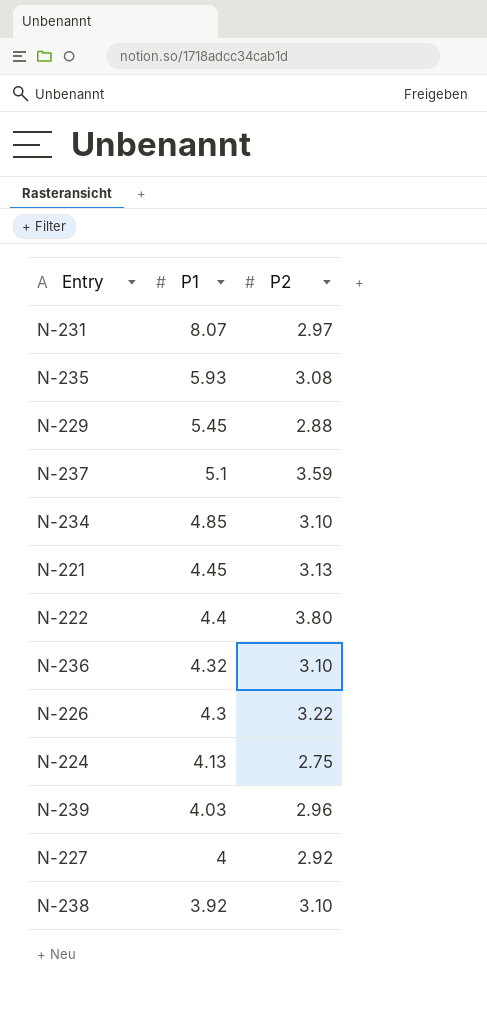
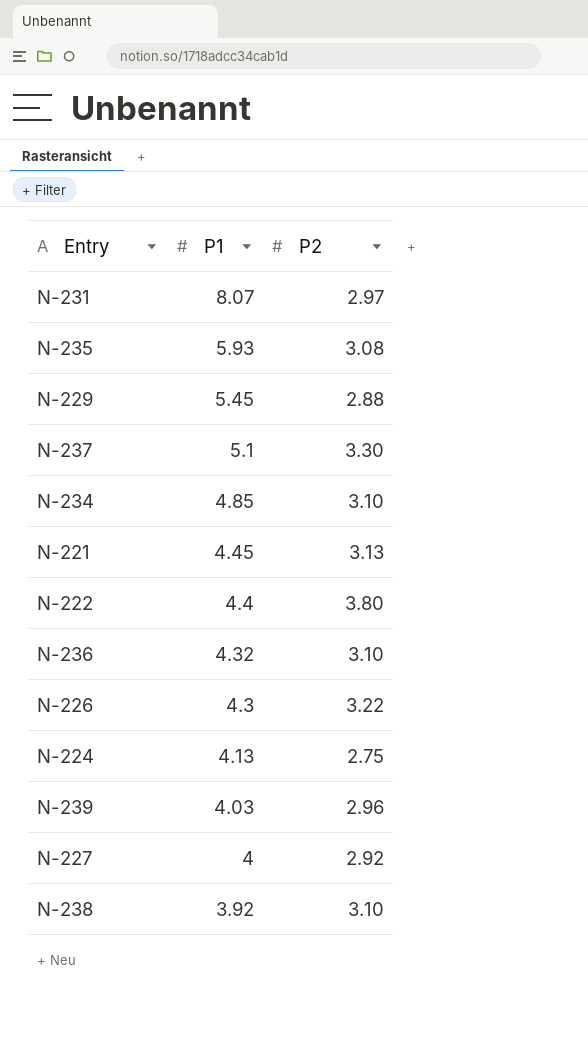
N-237 | P2: 3.59 -> 3.30

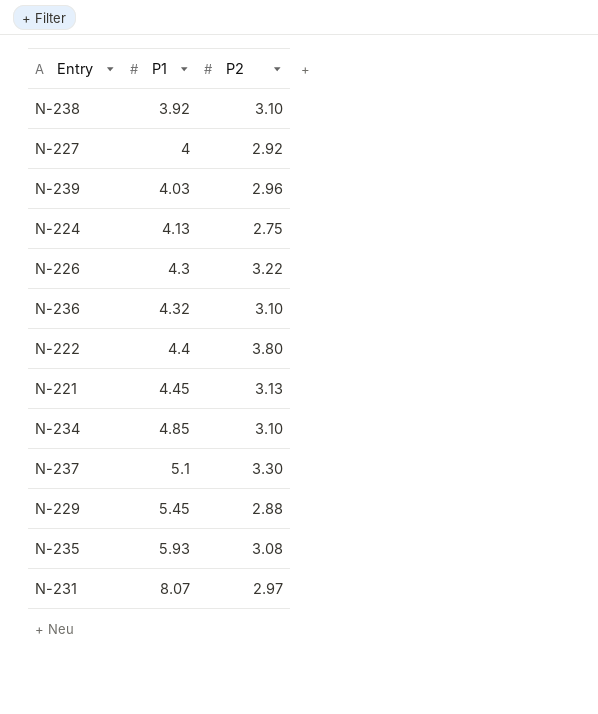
row order: P1 descending -> P1 ascending

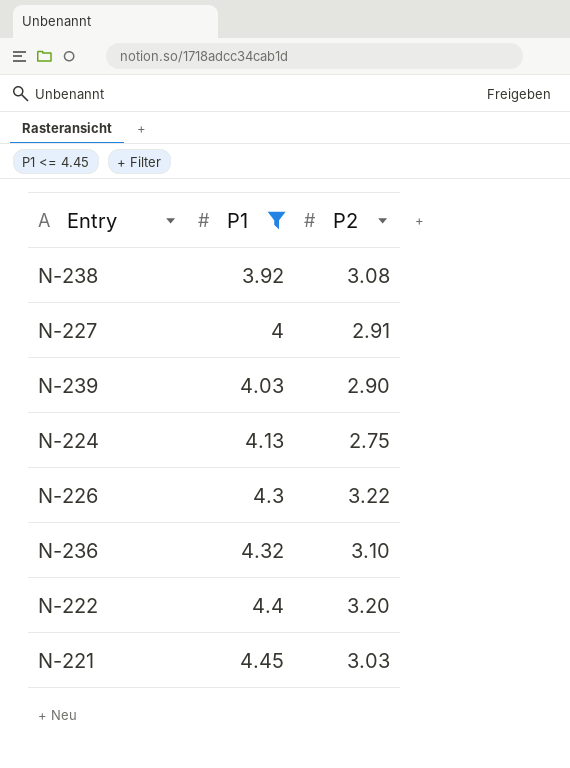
filter: none -> P1 <= 4.45
N-238 | P2: 3.10 -> 3.08
N-227 | P2: 2.92 -> 2.91
N-239 | P2: 2.96 -> 2.90
N-222 | P2: 3.80 -> 3.20
N-221 | P2: 3.13 -> 3.03

